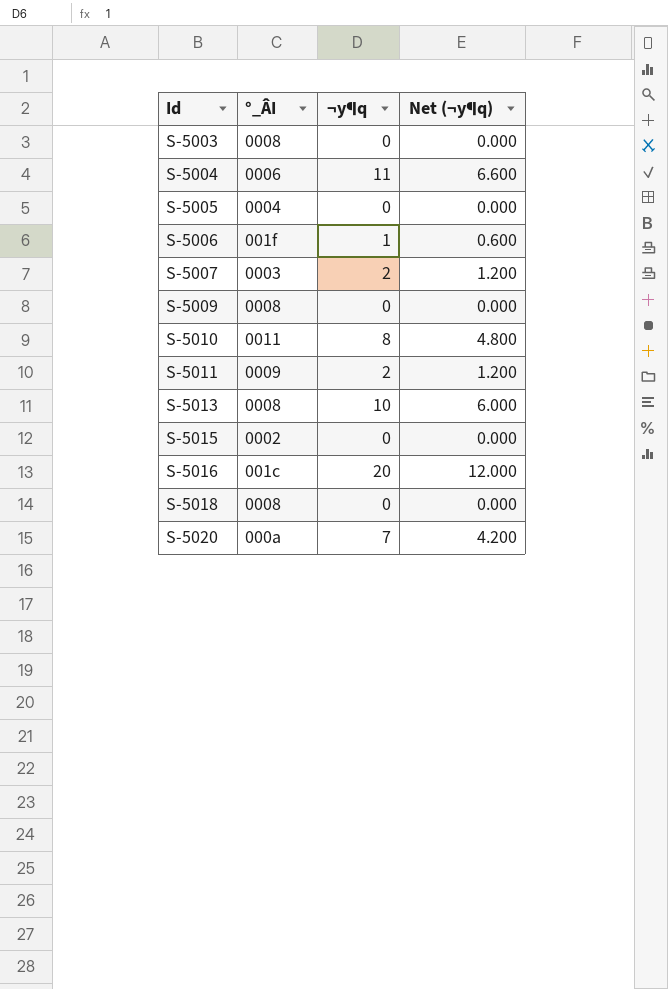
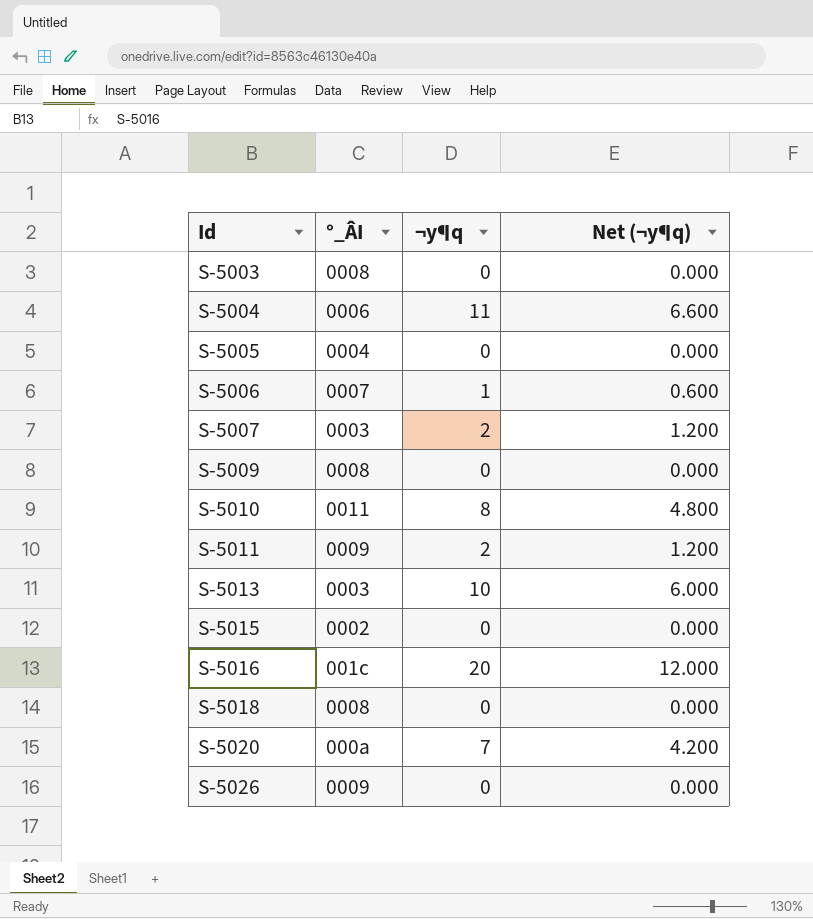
S-5006 | °_ÂI: 001f -> 0007
S-5013 | °_ÂI: 0008 -> 0003
row S-5026: none -> 0009 | 0 | 0.000

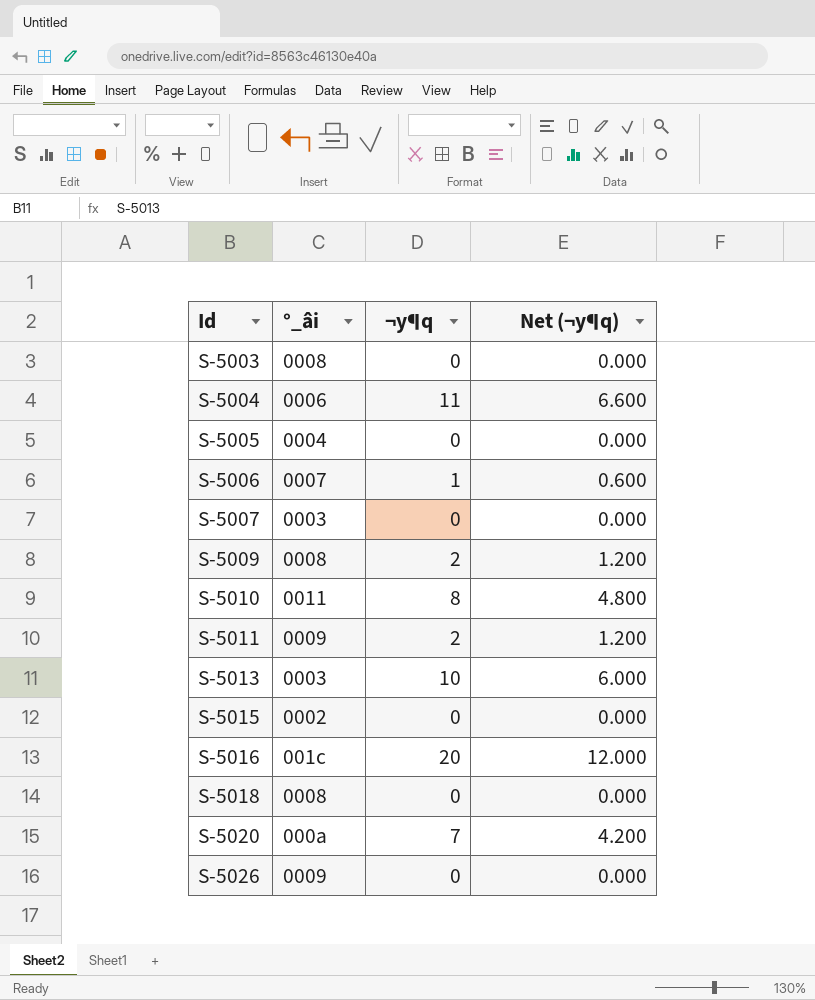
column name: °_ÂI -> °_âi
S-5007 | ¬y¶q: 2 -> 0
S-5007 | Net (¬y¶q): 1.200 -> 0.000
S-5009 | ¬y¶q: 0 -> 2
S-5009 | Net (¬y¶q): 0.000 -> 1.200

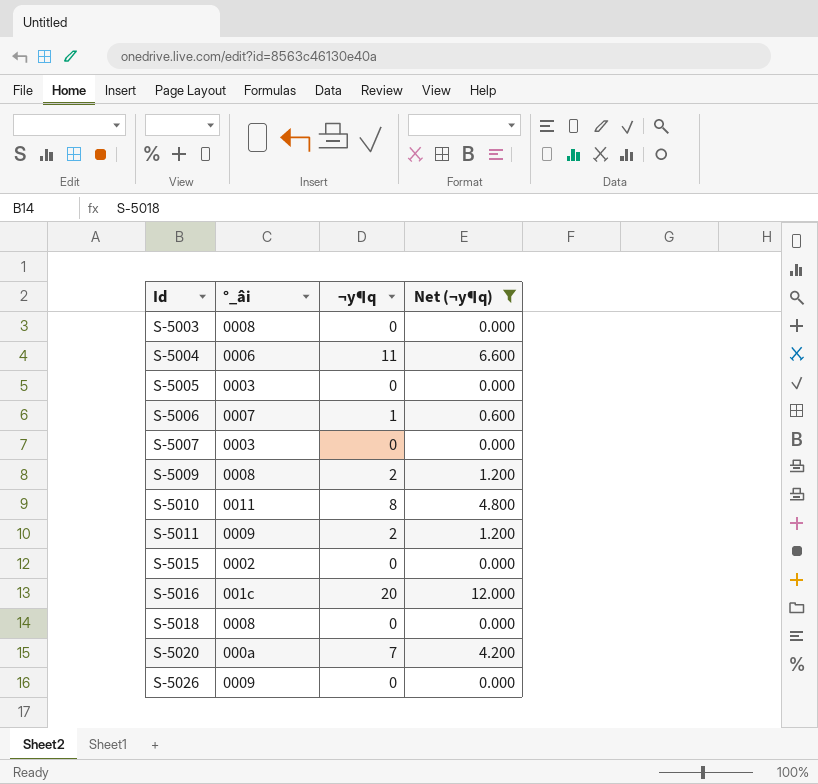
filter: none -> Net (¬y¶q) != 6.000
S-5005 | °_âi: 0004 -> 0003

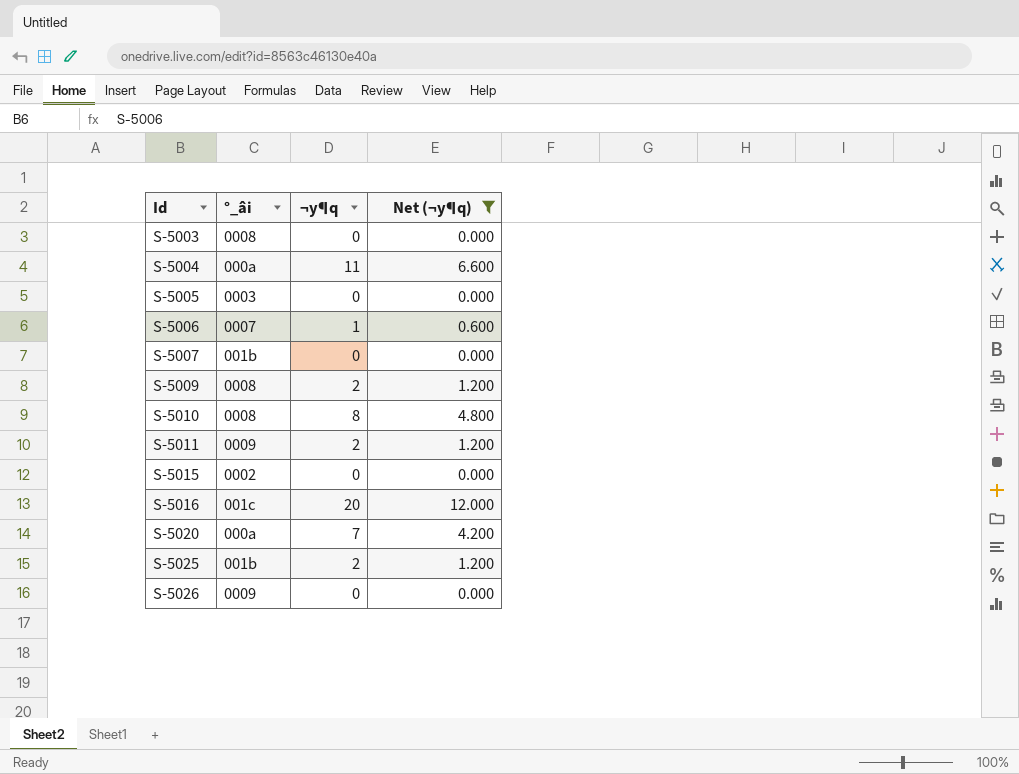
row S-5018: 0008 | 0 | 0.000 -> none
S-5004 | °_âi: 0006 -> 000a
S-5007 | °_âi: 0003 -> 001b
S-5010 | °_âi: 0011 -> 0008
row S-5025: none -> 001b | 2 | 1.200

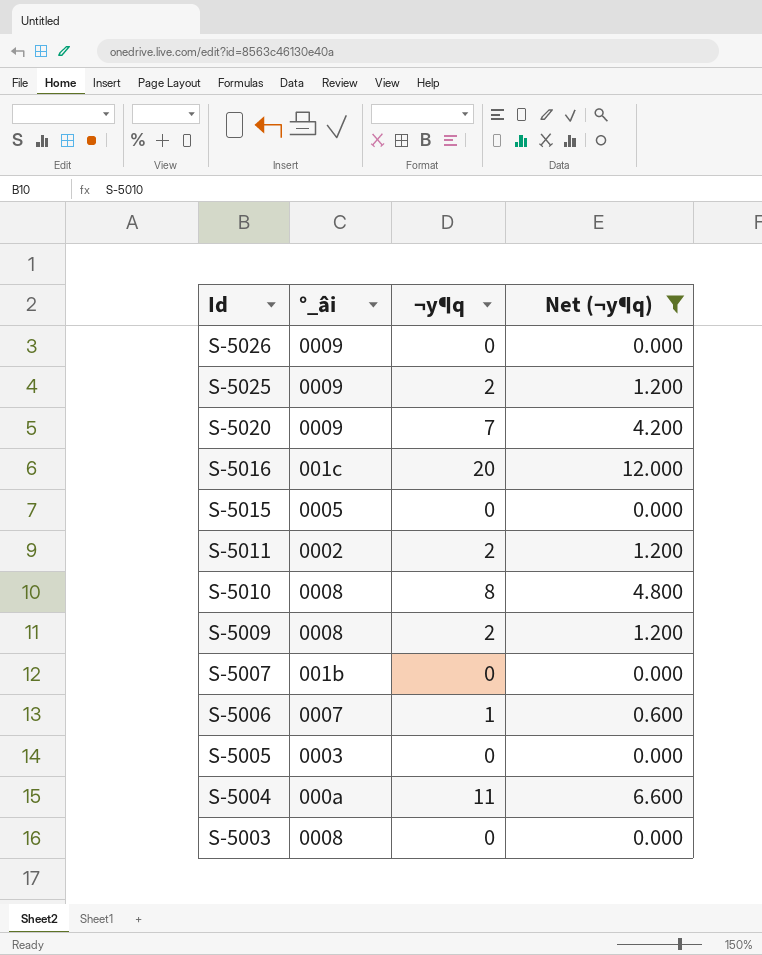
row order: Id ascending -> Id descending
S-5025 | °_âi: 001b -> 0009
S-5020 | °_âi: 000a -> 0009
S-5015 | °_âi: 0002 -> 0005
S-5011 | °_âi: 0009 -> 0002

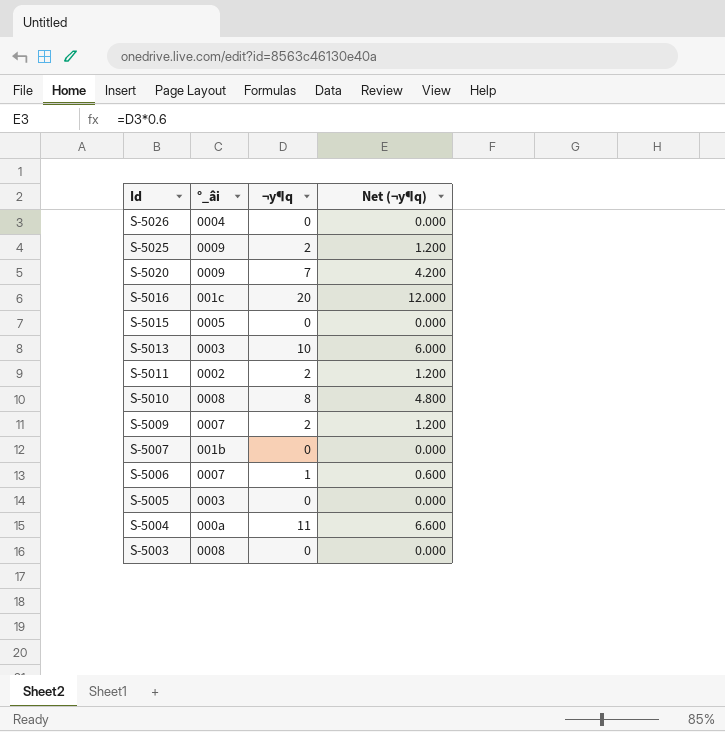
filter: Net (¬y¶q) != 6.000 -> none
S-5026 | °_âi: 0009 -> 0004
S-5009 | °_âi: 0008 -> 0007

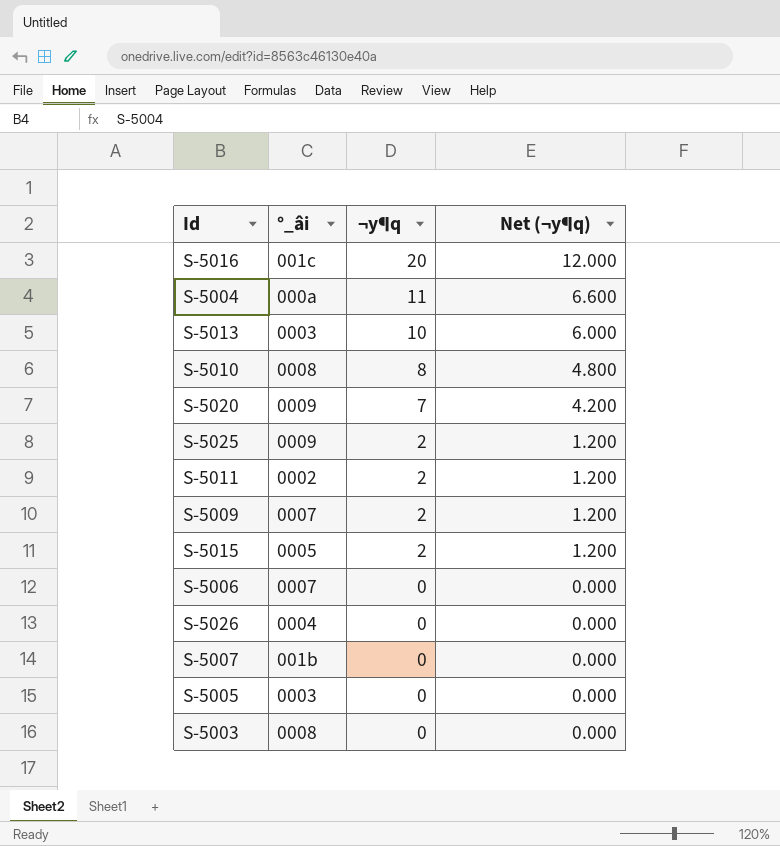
row order: Id descending -> ¬y¶q descending
S-5015 | ¬y¶q: 0 -> 2
S-5015 | Net (¬y¶q): 0.000 -> 1.200
S-5006 | ¬y¶q: 1 -> 0
S-5006 | Net (¬y¶q): 0.600 -> 0.000

